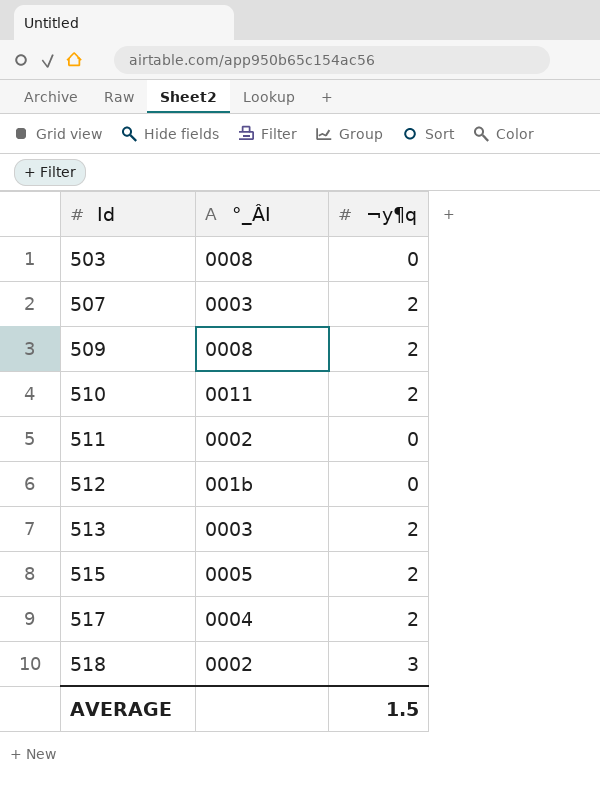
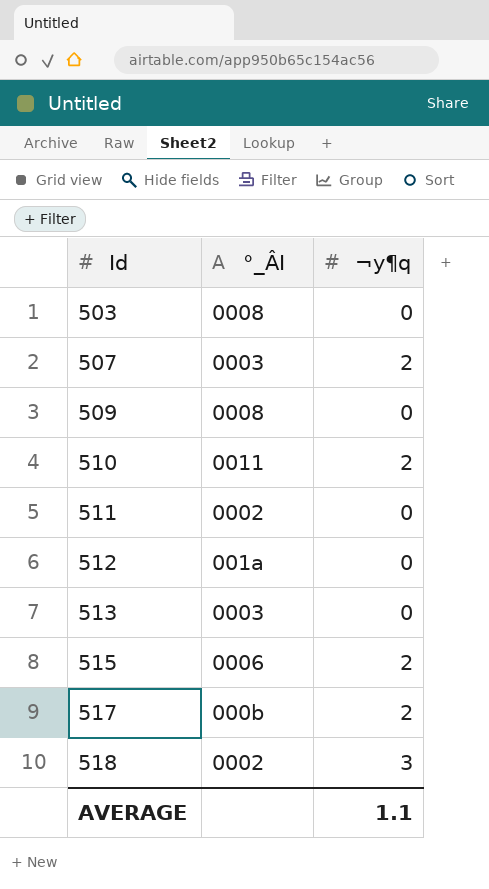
509 | ¬y¶q: 2 -> 0
512 | °_ÂI: 001b -> 001a
513 | ¬y¶q: 2 -> 0
515 | °_ÂI: 0005 -> 0006
517 | °_ÂI: 0004 -> 000b
AVERAGE | ¬y¶q: 1.5 -> 1.1

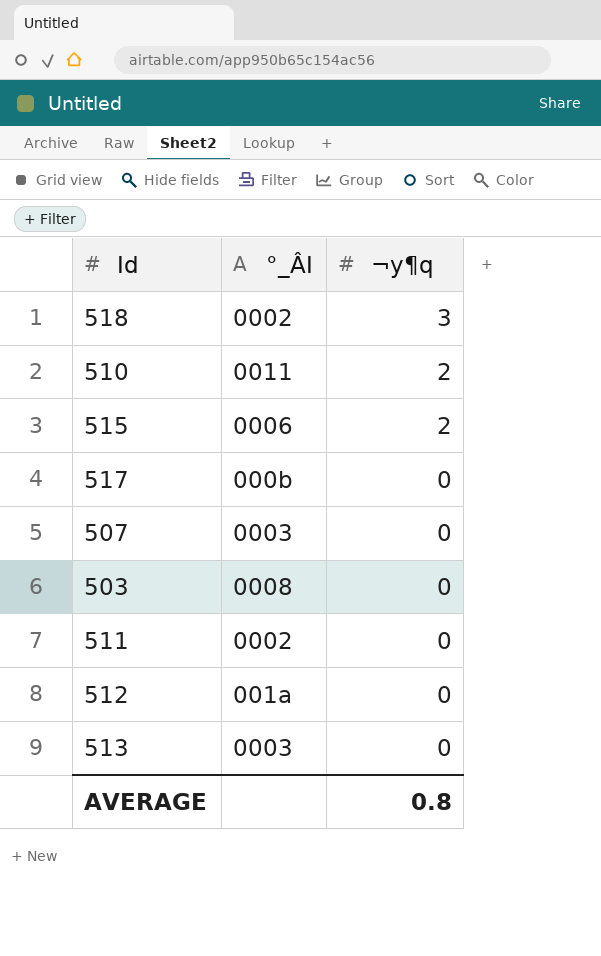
row order: Id ascending -> ¬y¶q descending
row 509: 0008 | 0 -> none
517 | ¬y¶q: 2 -> 0
507 | ¬y¶q: 2 -> 0
AVERAGE | ¬y¶q: 1.1 -> 0.8

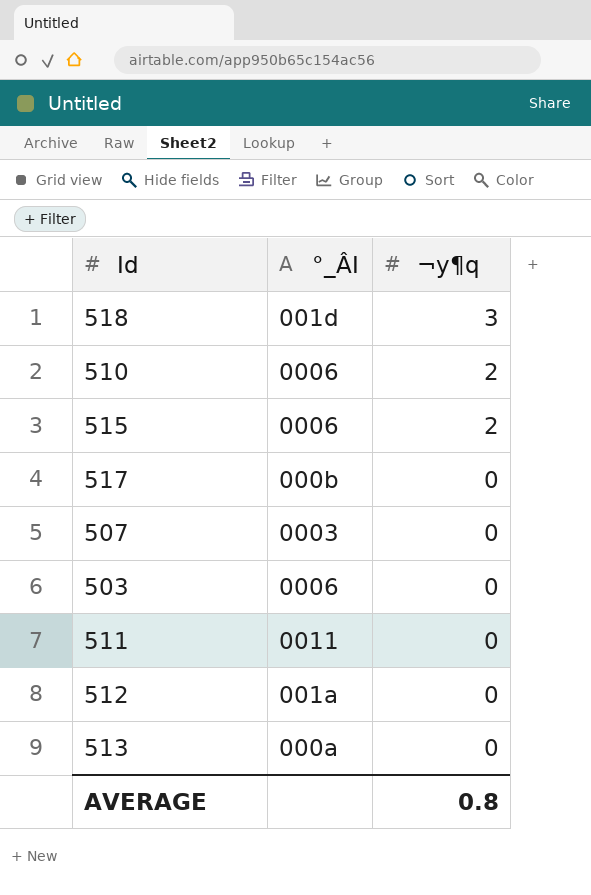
518 | °_ÂI: 0002 -> 001d
510 | °_ÂI: 0011 -> 0006
503 | °_ÂI: 0008 -> 0006
511 | °_ÂI: 0002 -> 0011
513 | °_ÂI: 0003 -> 000a

